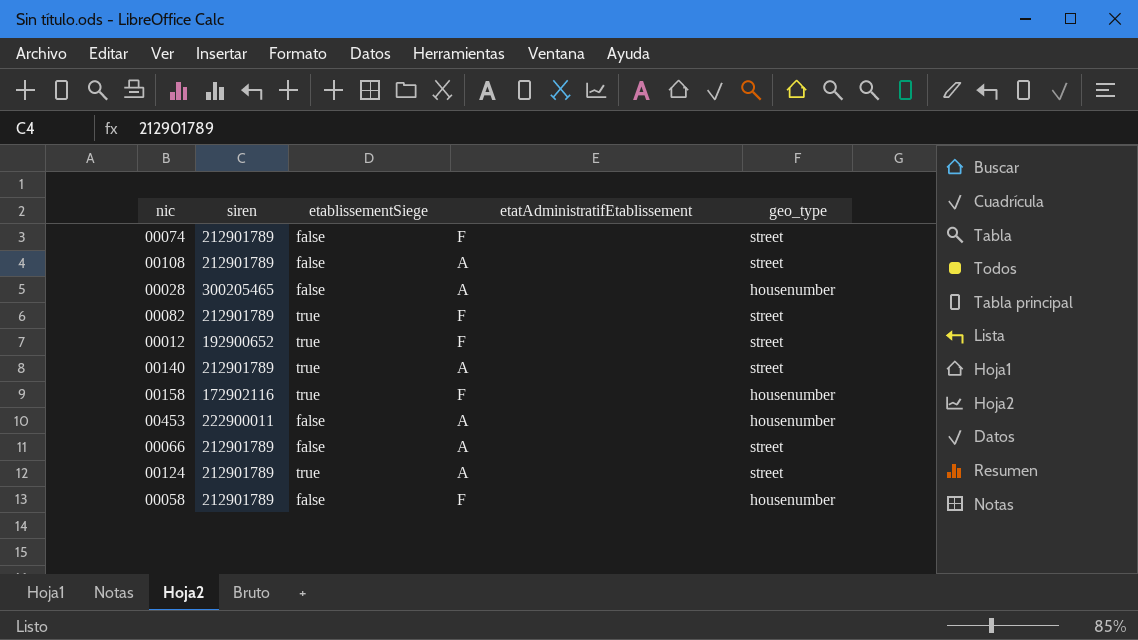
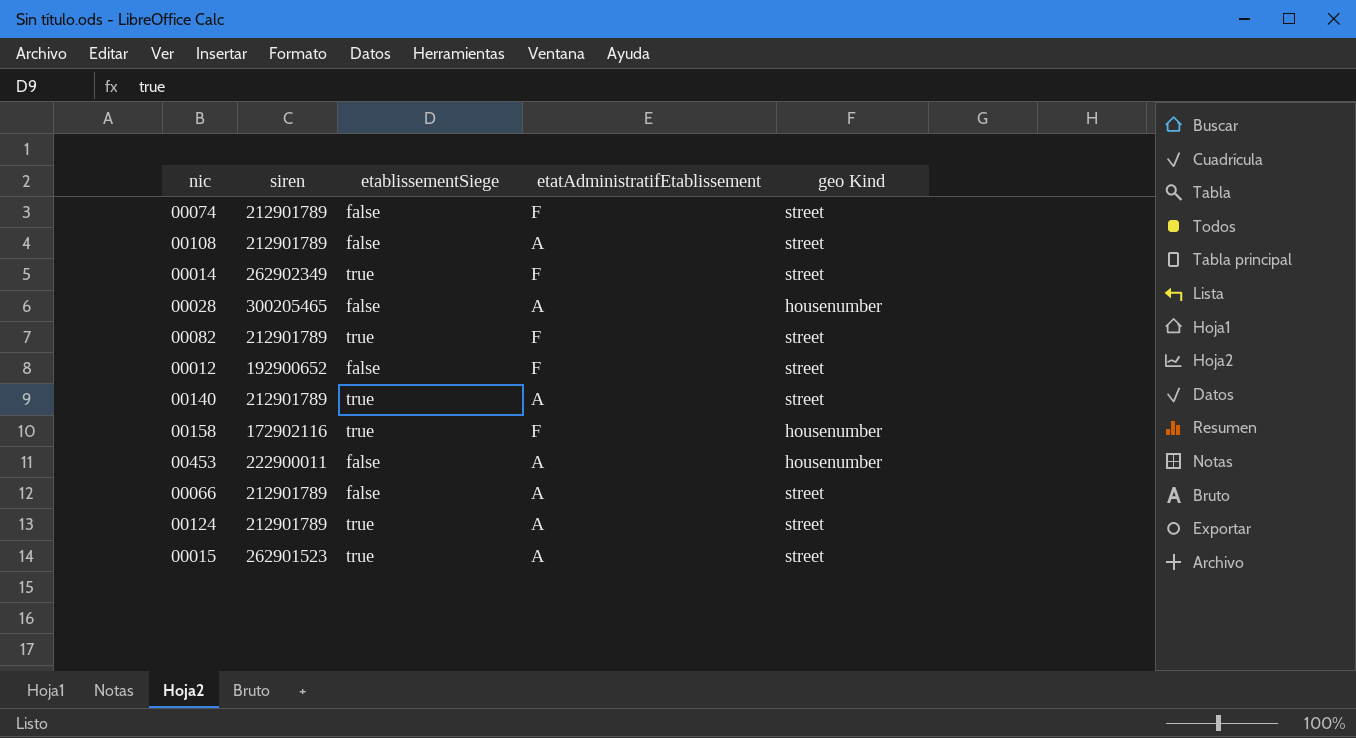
column name: geo_type -> geo Kind
row 00058: 212901789 | false | F | housenumber -> none
row 00014: none -> 262902349 | true | F | street
00012 | etablissementSiege: true -> false
row 00015: none -> 262901523 | true | A | street

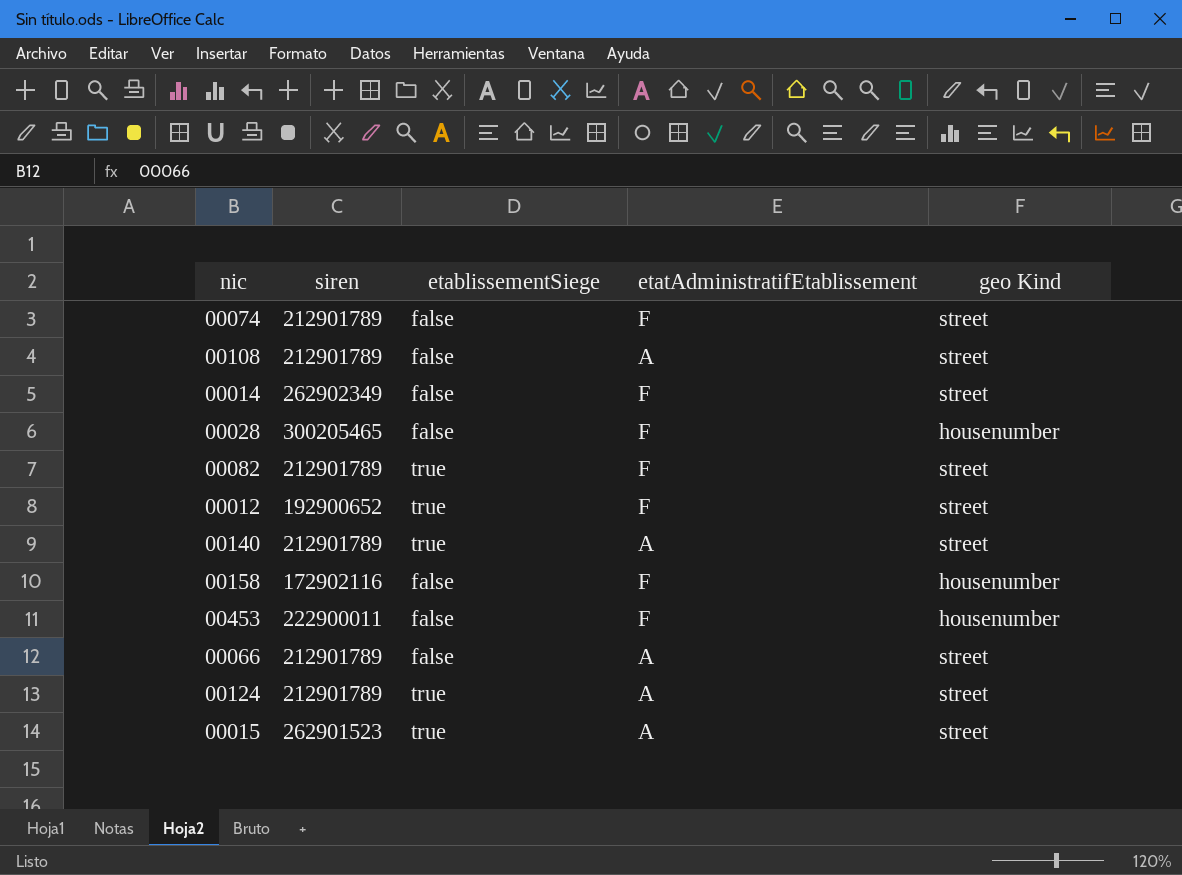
00014 | etablissementSiege: true -> false
00028 | etatAdministratifEtablissement: A -> F
00012 | etablissementSiege: false -> true
00158 | etablissementSiege: true -> false
00453 | etatAdministratifEtablissement: A -> F

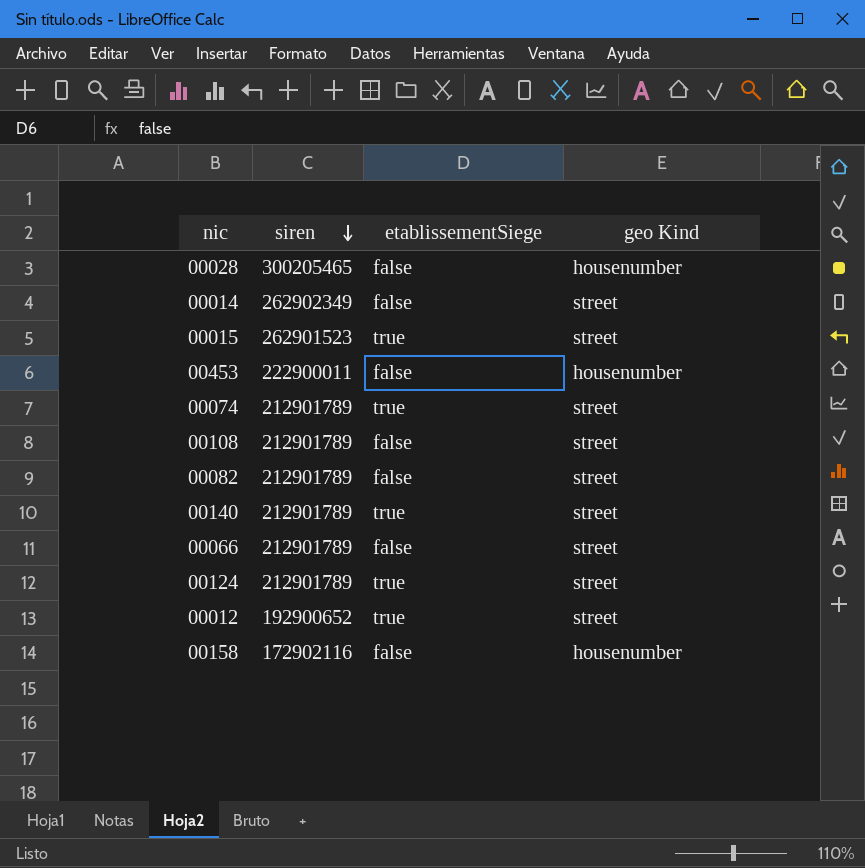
row order: none -> siren descending
column etatAdministratifEtablissement | position: 4 -> none
00074 | etablissementSiege: false -> true
00082 | etablissementSiege: true -> false

